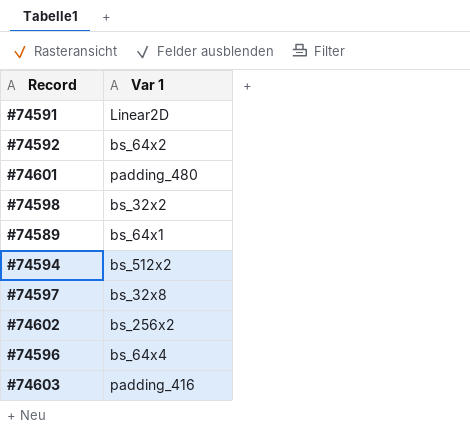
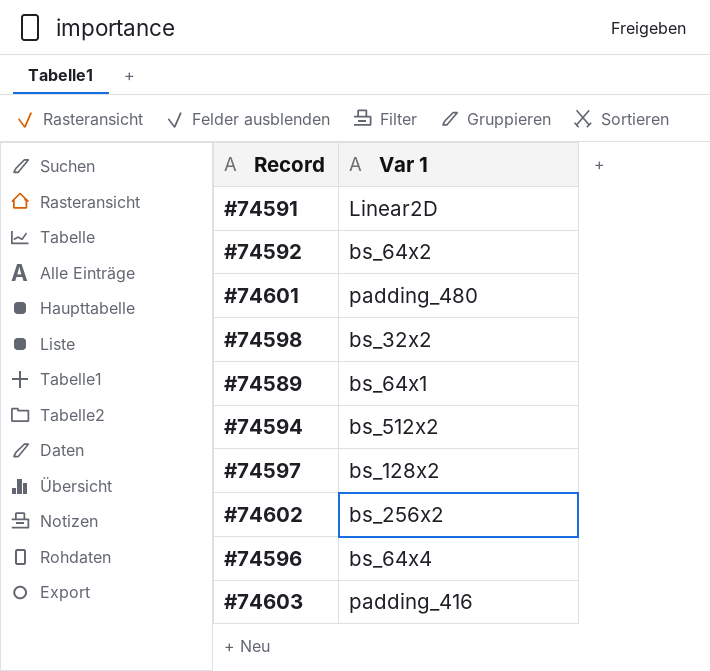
#74597 | Var 1: bs_32x8 -> bs_128x2

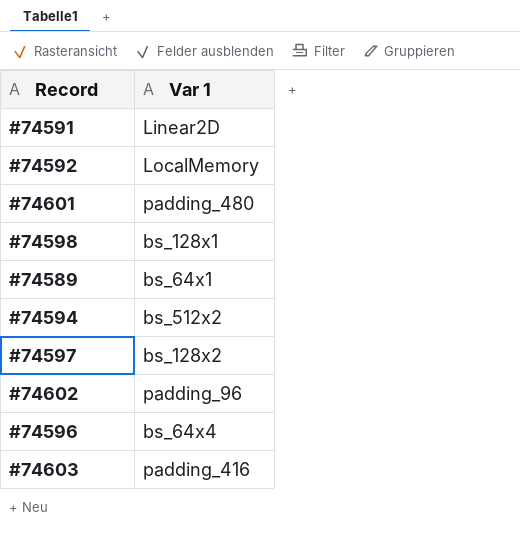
#74592 | Var 1: bs_64x2 -> LocalMemory
#74598 | Var 1: bs_32x2 -> bs_128x1
#74602 | Var 1: bs_256x2 -> padding_96

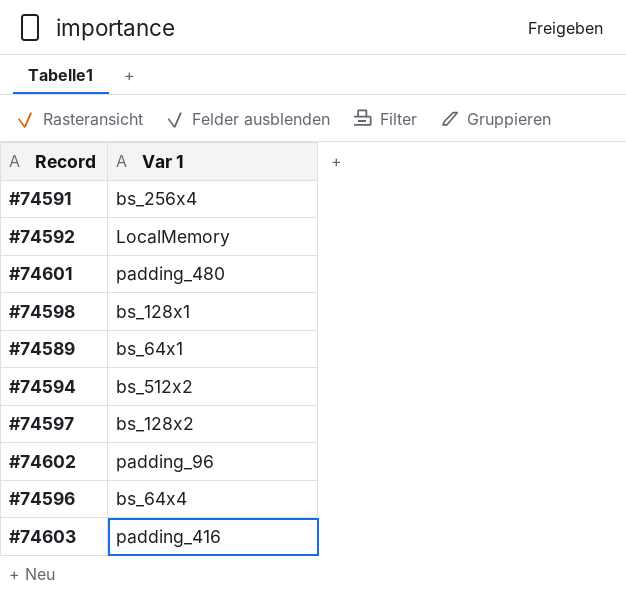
#74591 | Var 1: Linear2D -> bs_256x4

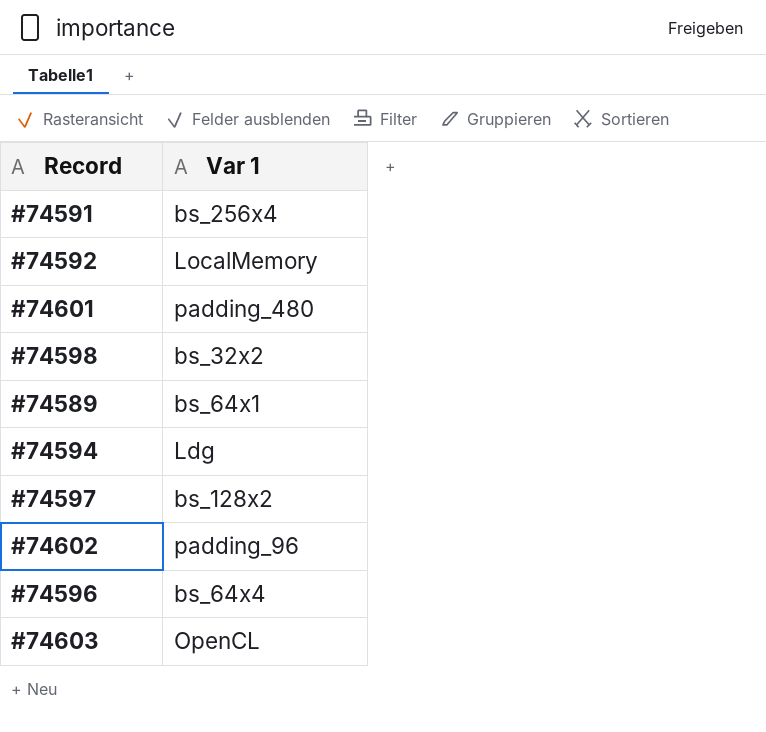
#74598 | Var 1: bs_128x1 -> bs_32x2
#74594 | Var 1: bs_512x2 -> Ldg
#74603 | Var 1: padding_416 -> OpenCL

